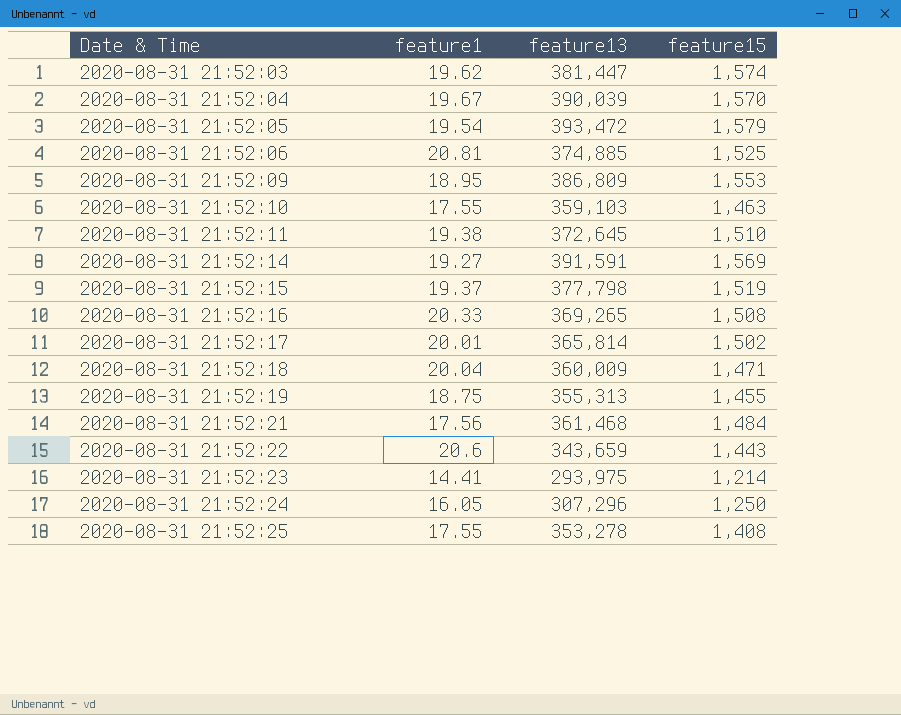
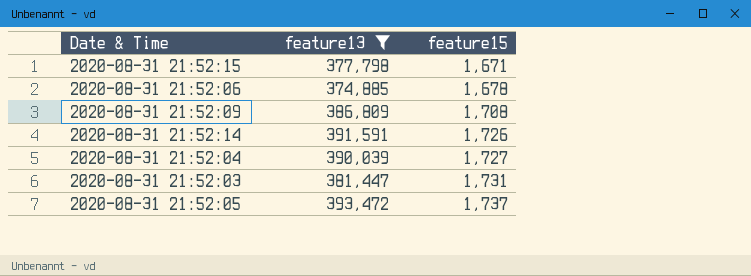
filter: none -> feature13 >= 374,885
row order: Date & Time ascending -> feature15 ascending
column feature1 | position: 2 -> none
2020-08-31 21:52:15 | feature15: 1,519 -> 1,671
2020-08-31 21:52:06 | feature15: 1,525 -> 1,678
2020-08-31 21:52:09 | feature15: 1,553 -> 1,708
2020-08-31 21:52:14 | feature15: 1,569 -> 1,726
2020-08-31 21:52:04 | feature15: 1,570 -> 1,727
2020-08-31 21:52:03 | feature15: 1,574 -> 1,731
2020-08-31 21:52:05 | feature15: 1,579 -> 1,737

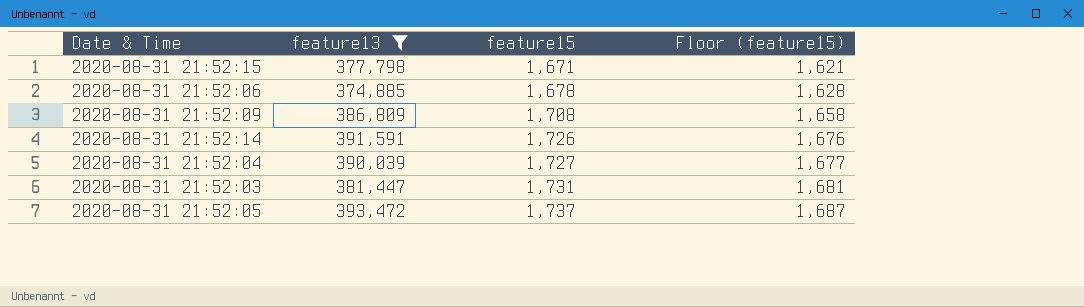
column Floor (feature15) | formula: none -> [feature15] - 50

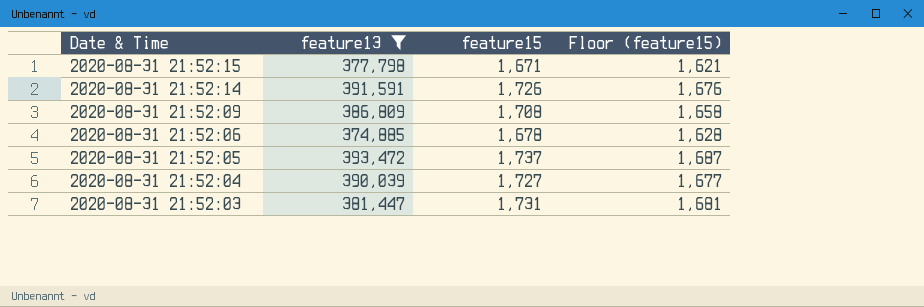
row order: feature15 ascending -> Date & Time descending

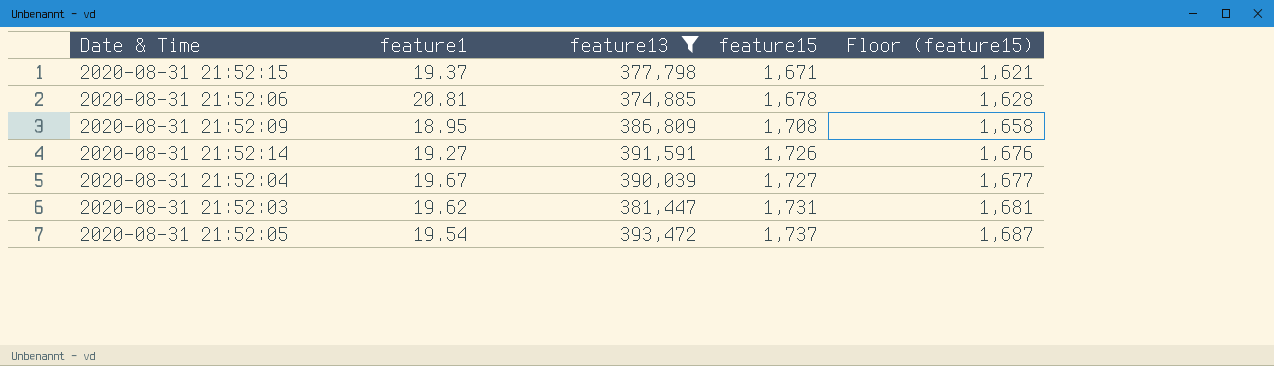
row order: Date & Time descending -> feature15 ascending
column feature1 | position: none -> 2

